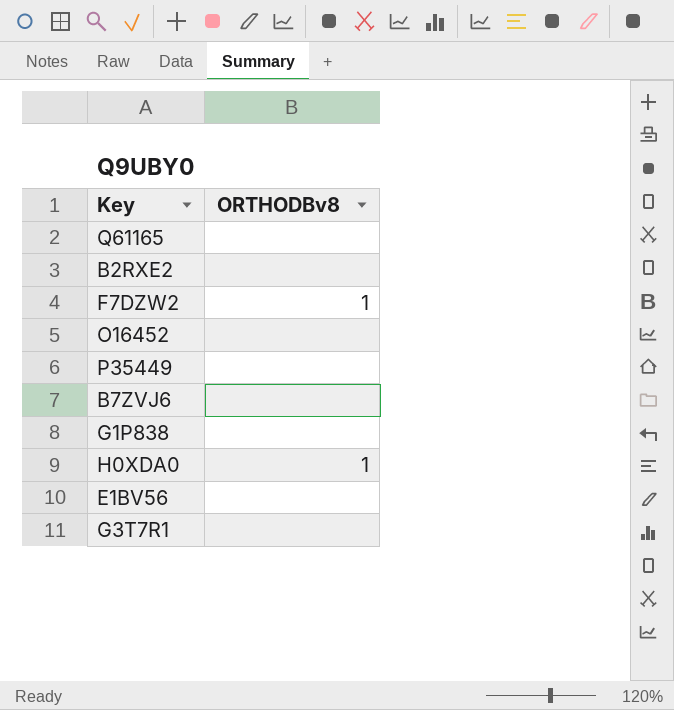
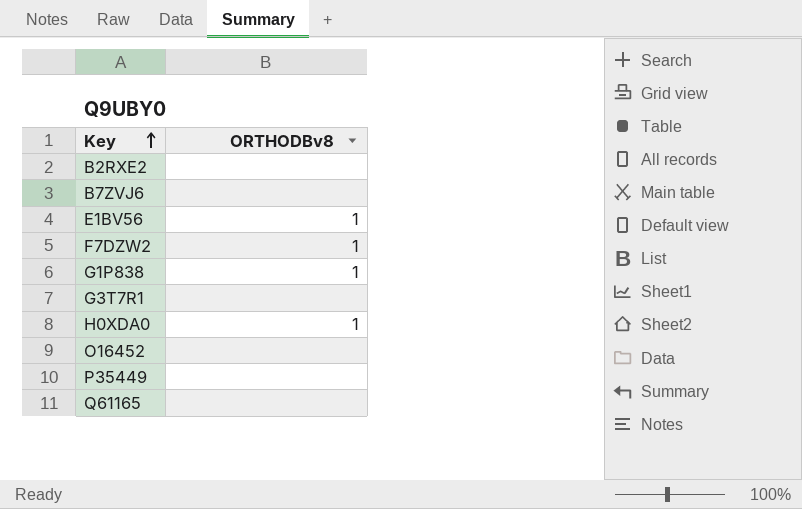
row order: none -> Key ascending
E1BV56 | ORTHODBv8: none -> 1
G1P838 | ORTHODBv8: none -> 1

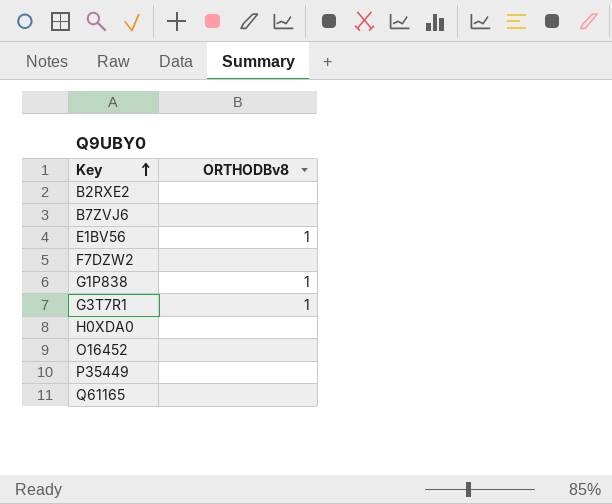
F7DZW2 | ORTHODBv8: 1 -> none
G3T7R1 | ORTHODBv8: none -> 1
H0XDA0 | ORTHODBv8: 1 -> none

